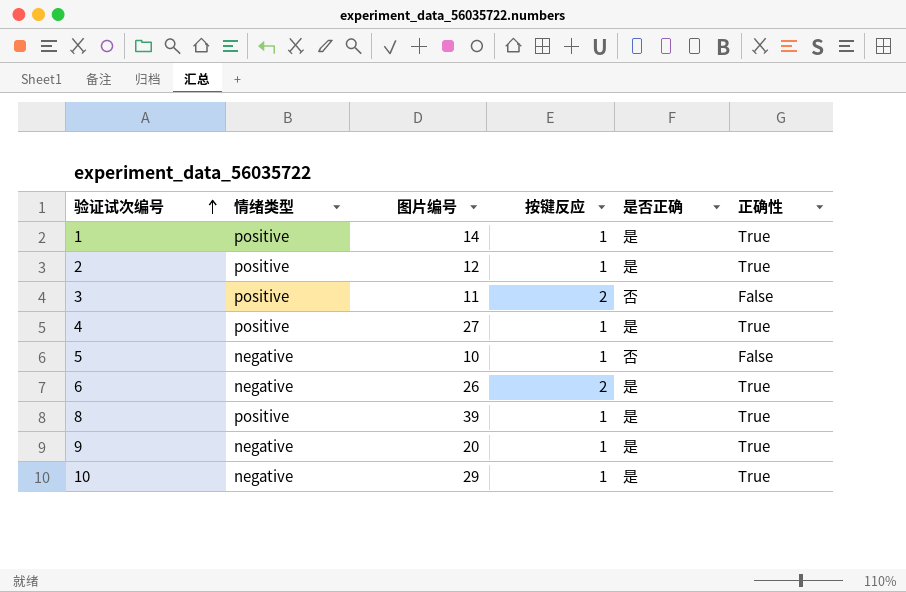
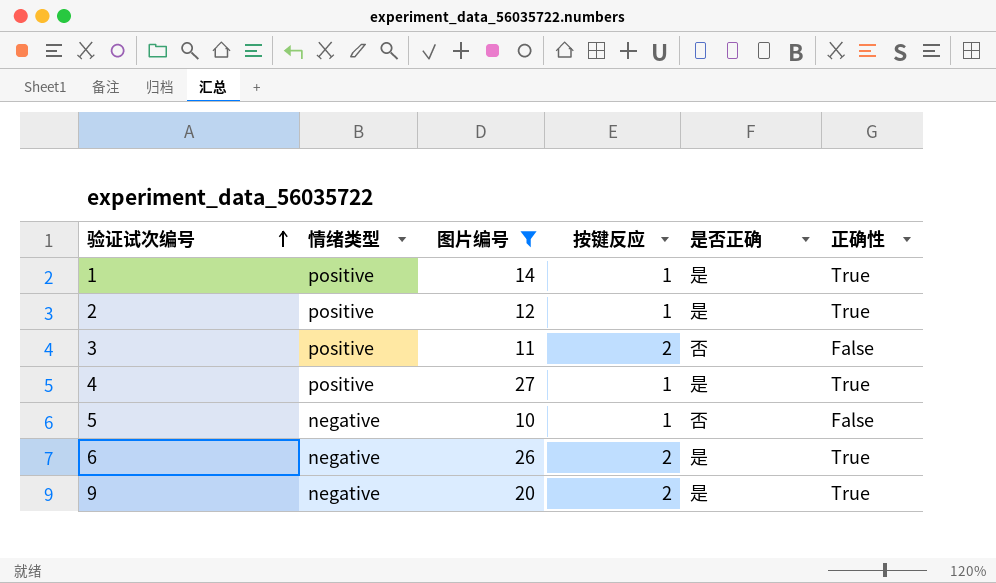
filter: none -> 图片编号 <= 27
9 | 按键反应: 1 -> 2

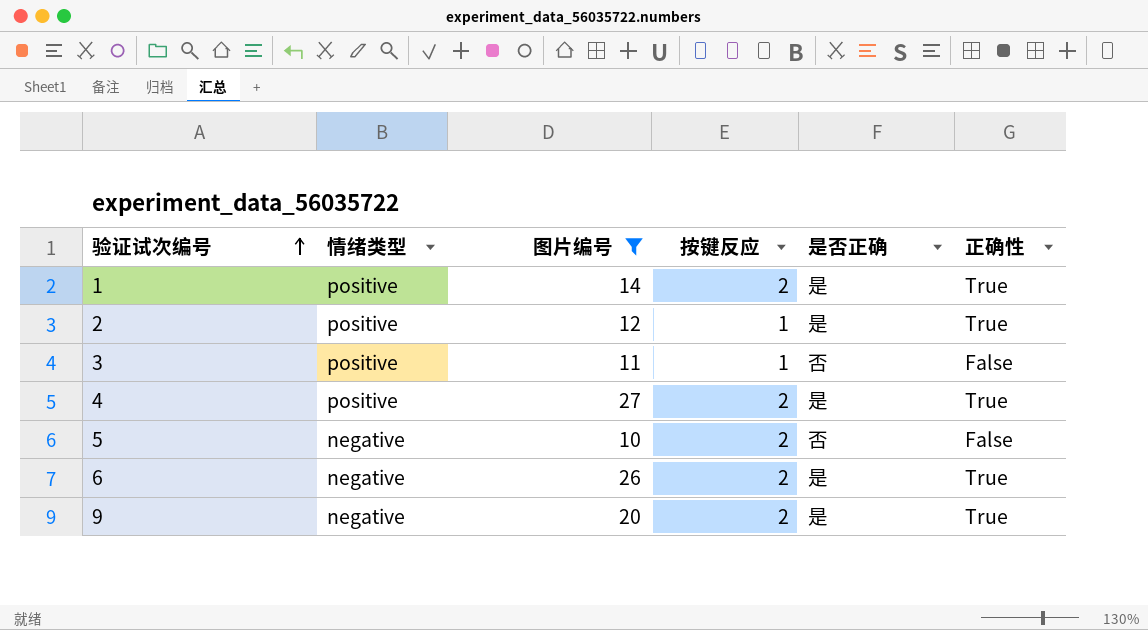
1 | 按键反应: 1 -> 2
3 | 按键反应: 2 -> 1
4 | 按键反应: 1 -> 2
5 | 按键反应: 1 -> 2

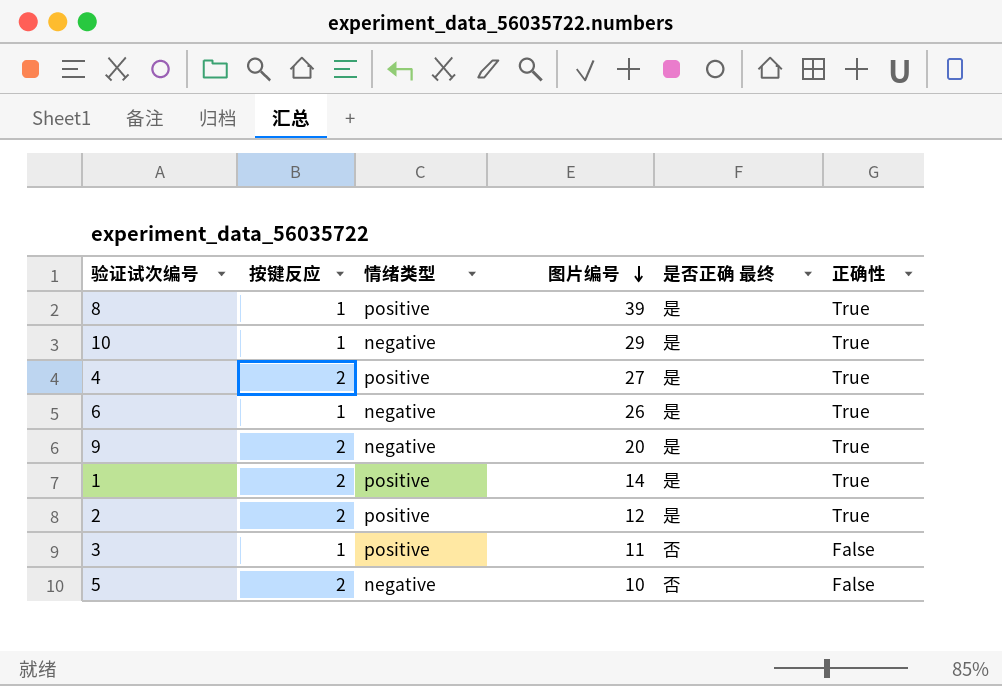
filter: 图片编号 <= 27 -> none
row order: 验证试次编号 ascending -> 图片编号 descending
column 按键反应 | position: 4 -> 2
column name: 是否正确 -> 是否正确 最终
6 | 按键反应: 2 -> 1
2 | 按键反应: 1 -> 2

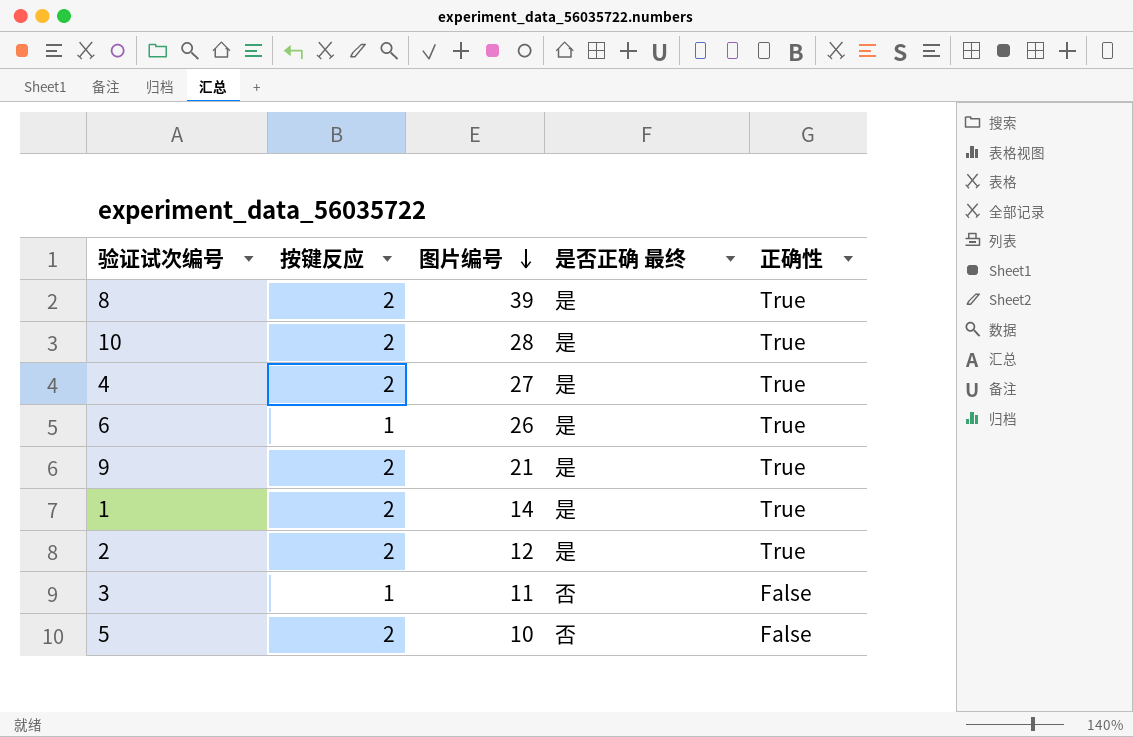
column 情绪类型 | position: 3 -> none
8 | 按键反应: 1 -> 2
10 | 按键反应: 1 -> 2
10 | 图片编号: 29 -> 28
9 | 图片编号: 20 -> 21

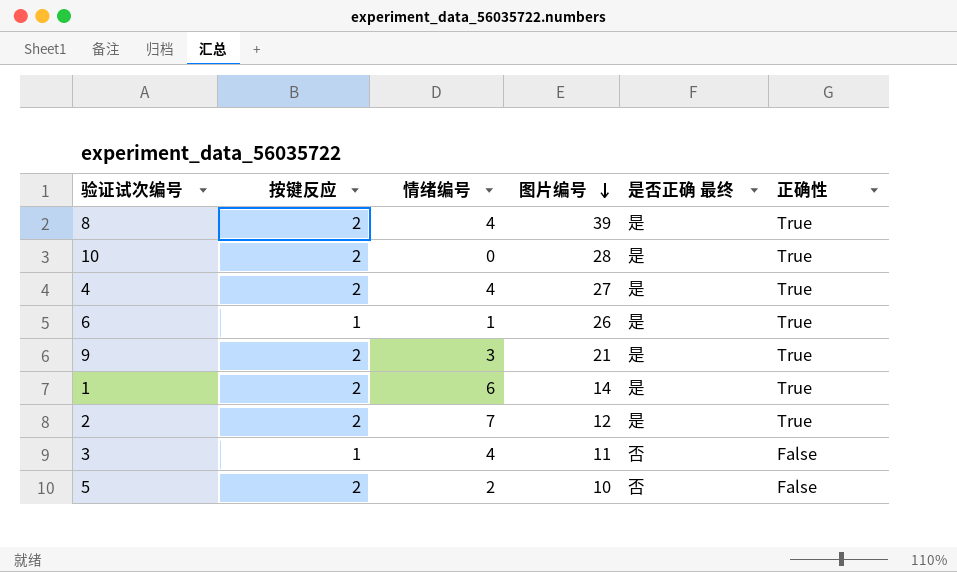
column 情绪编号 | position: none -> 3

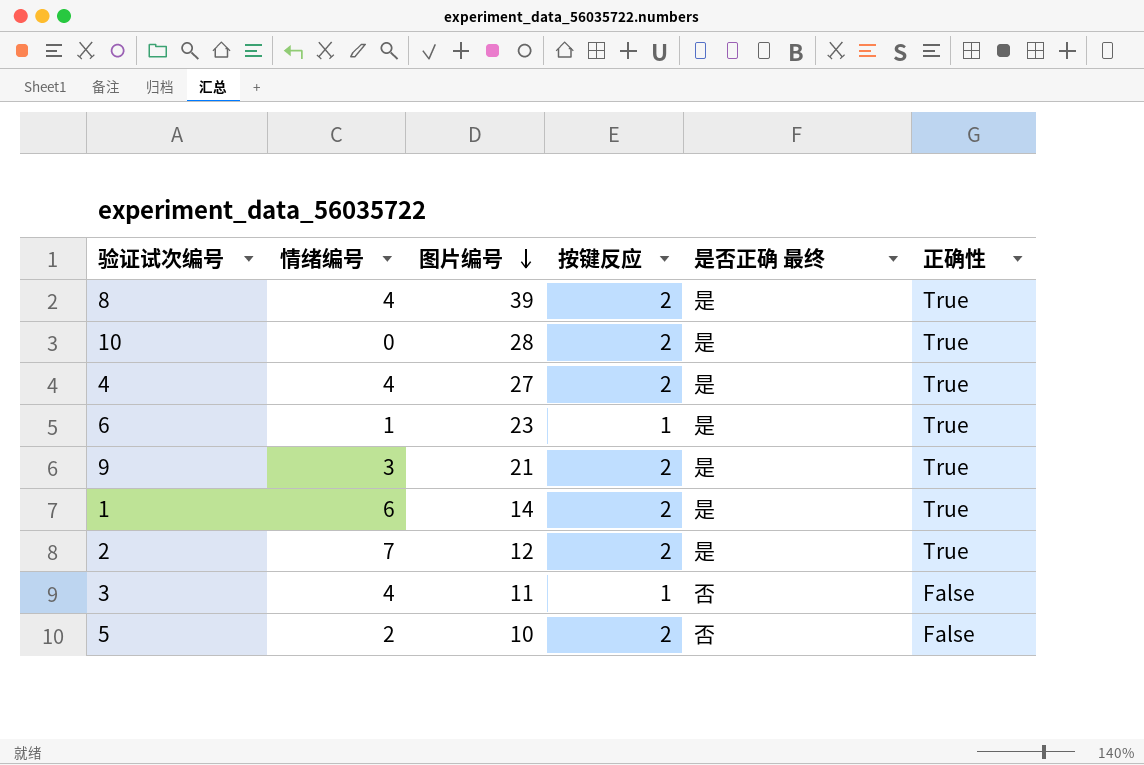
column 按键反应 | position: 2 -> 4
6 | 图片编号: 26 -> 23

